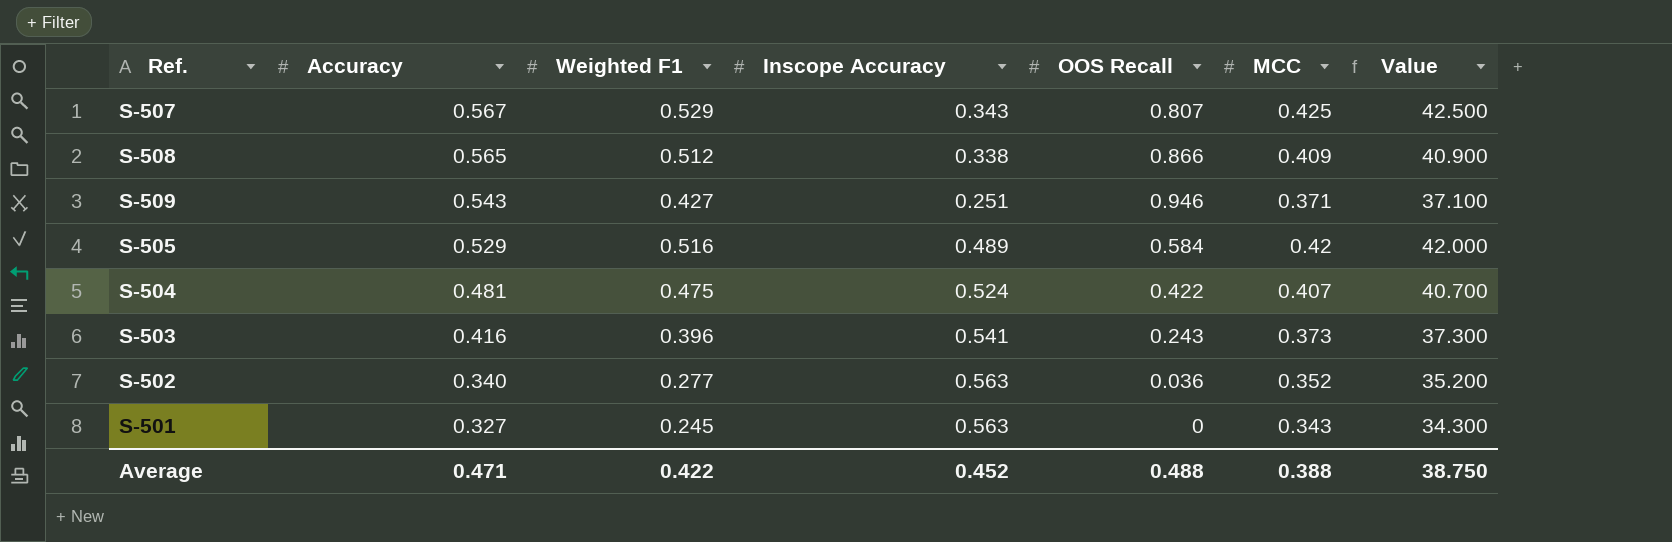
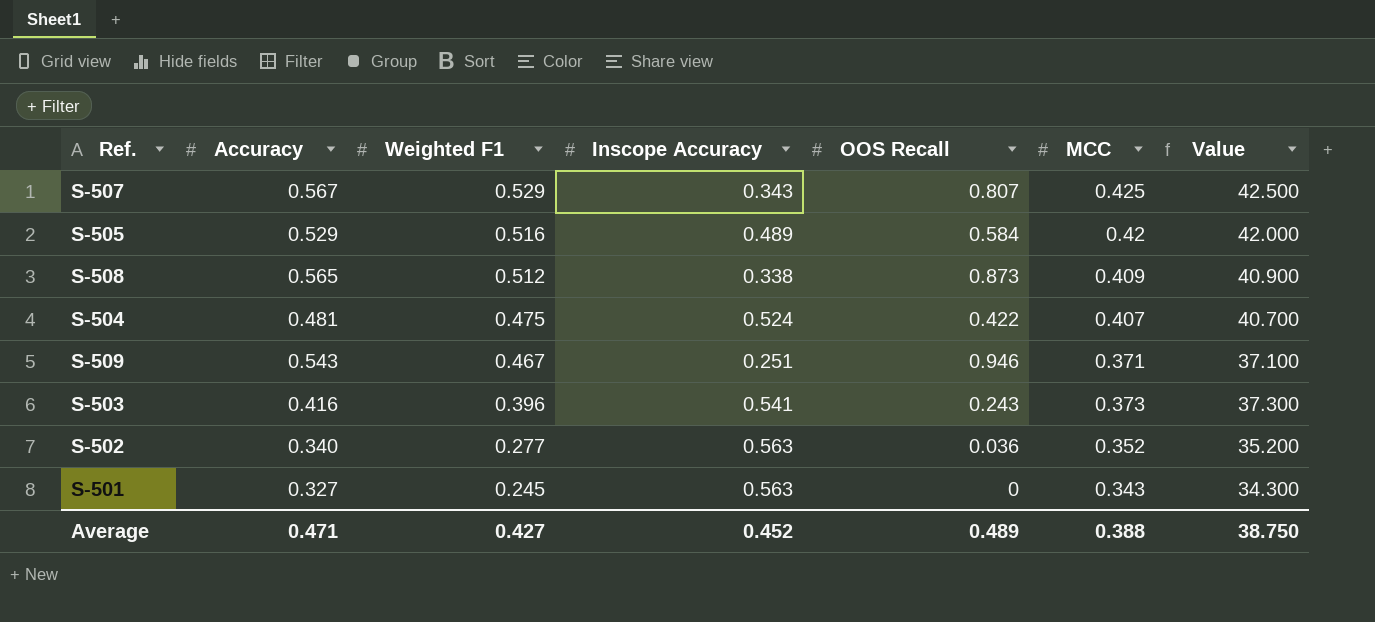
row order: Accuracy descending -> Weighted F1 descending
S-508 | OOS Recall: 0.866 -> 0.873
S-509 | Weighted F1: 0.427 -> 0.467
Average | Weighted F1: 0.422 -> 0.427
Average | OOS Recall: 0.488 -> 0.489

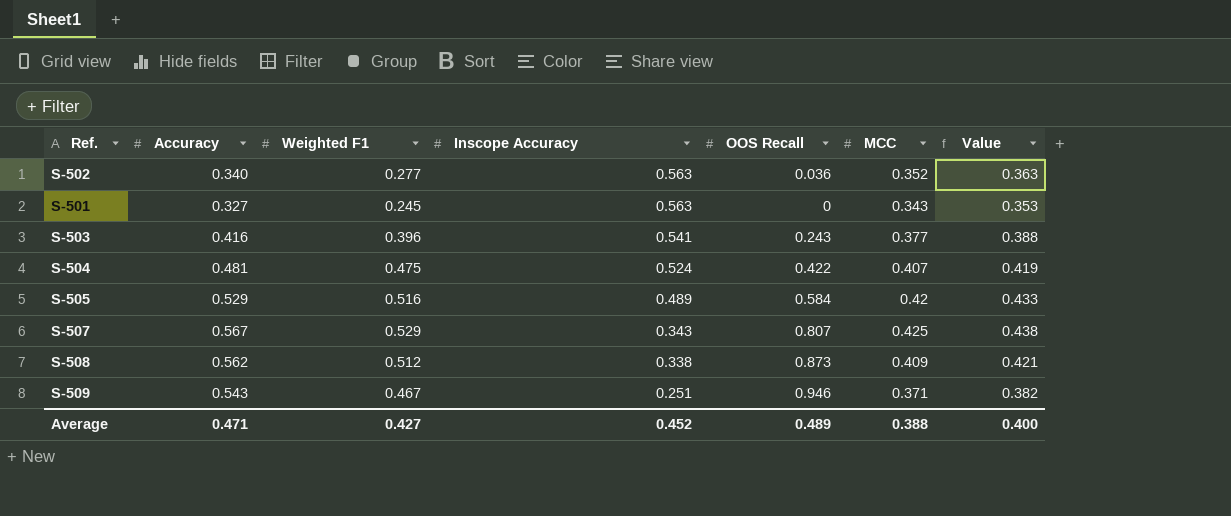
row order: Weighted F1 descending -> Inscope Accuracy descending
column Value | formula: [MCC] * 100 -> [MCC] * 1.03
S-503 | MCC: 0.373 -> 0.377
S-508 | Accuracy: 0.565 -> 0.562
Average | Value: 38.750 -> 0.400

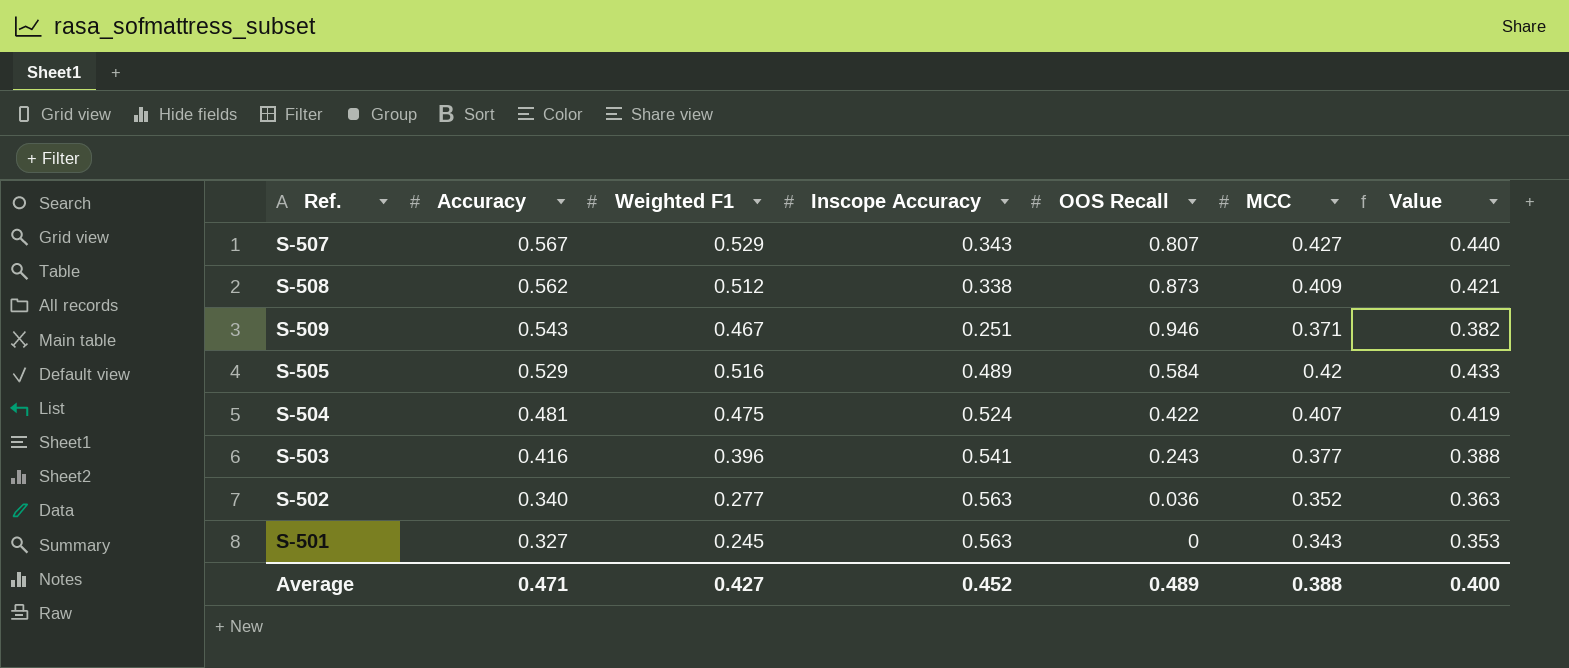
row order: Inscope Accuracy descending -> Accuracy descending
S-507 | MCC: 0.425 -> 0.427
S-507 | Value: 0.438 -> 0.440

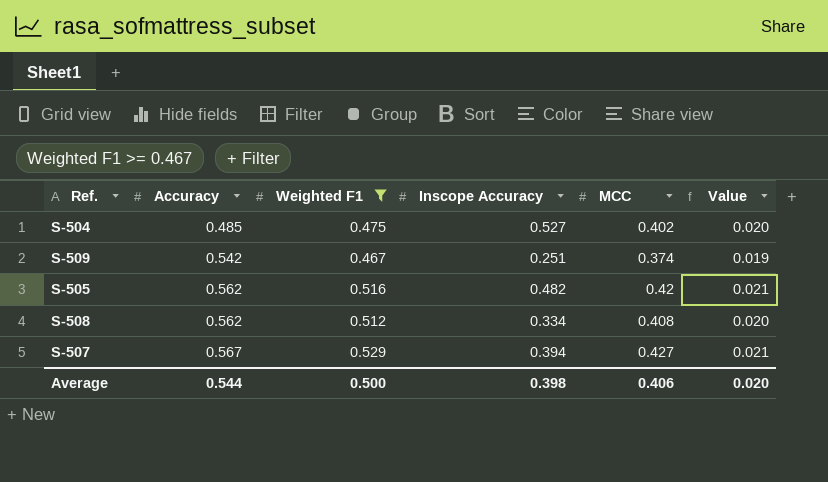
filter: none -> Weighted F1 >= 0.467
row order: Accuracy descending -> Accuracy ascending
column OOS Recall | position: 5 -> none
column Value | formula: [MCC] * 1.03 -> [MCC] * 0.05
S-504 | Accuracy: 0.481 -> 0.485
S-504 | Inscope Accuracy: 0.524 -> 0.527
S-504 | MCC: 0.407 -> 0.402
S-509 | Accuracy: 0.543 -> 0.542
S-509 | MCC: 0.371 -> 0.374
S-505 | Accuracy: 0.529 -> 0.562
S-505 | Inscope Accuracy: 0.489 -> 0.482
S-508 | Inscope Accuracy: 0.338 -> 0.334
S-508 | MCC: 0.409 -> 0.408
S-507 | Inscope Accuracy: 0.343 -> 0.394
Average | Accuracy: 0.471 -> 0.544
Average | Weighted F1: 0.427 -> 0.500
Average | Inscope Accuracy: 0.452 -> 0.398
Average | MCC: 0.388 -> 0.406
Average | Value: 0.400 -> 0.020

